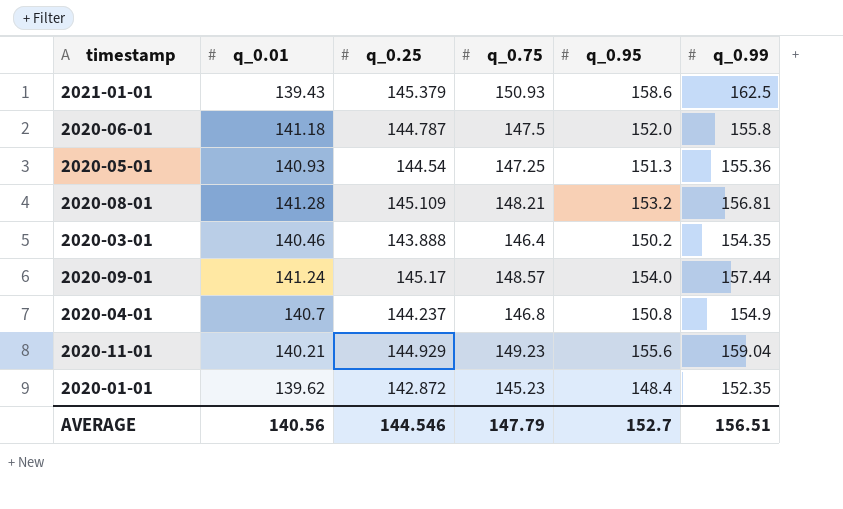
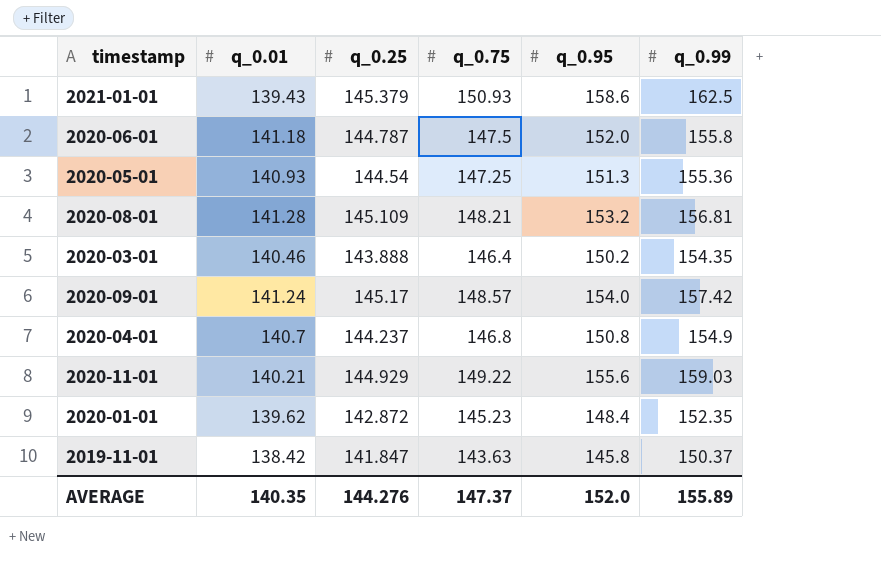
2020-09-01 | q_0.99: 157.44 -> 157.42
2020-11-01 | q_0.75: 149.23 -> 149.22
2020-11-01 | q_0.99: 159.04 -> 159.03
row 2019-11-01: none -> 138.42 | 141.847 | 143.63 | 145.8 | 150.37
AVERAGE | q_0.01: 140.56 -> 140.35
AVERAGE | q_0.25: 144.546 -> 144.276
AVERAGE | q_0.75: 147.79 -> 147.37
AVERAGE | q_0.95: 152.7 -> 152.0
AVERAGE | q_0.99: 156.51 -> 155.89

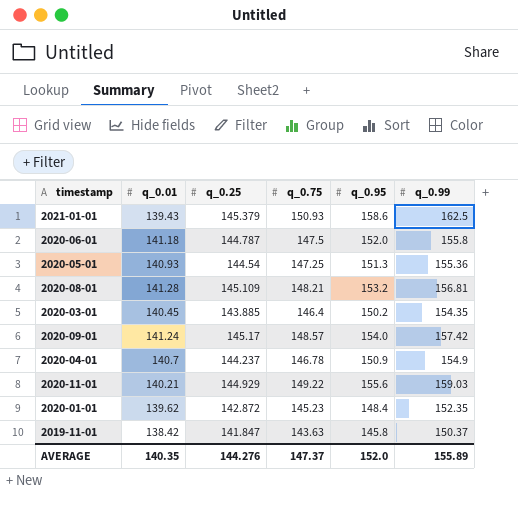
2020-03-01 | q_0.01: 140.46 -> 140.45
2020-03-01 | q_0.25: 143.888 -> 143.885
2020-04-01 | q_0.75: 146.8 -> 146.78
2020-04-01 | q_0.95: 150.8 -> 150.9

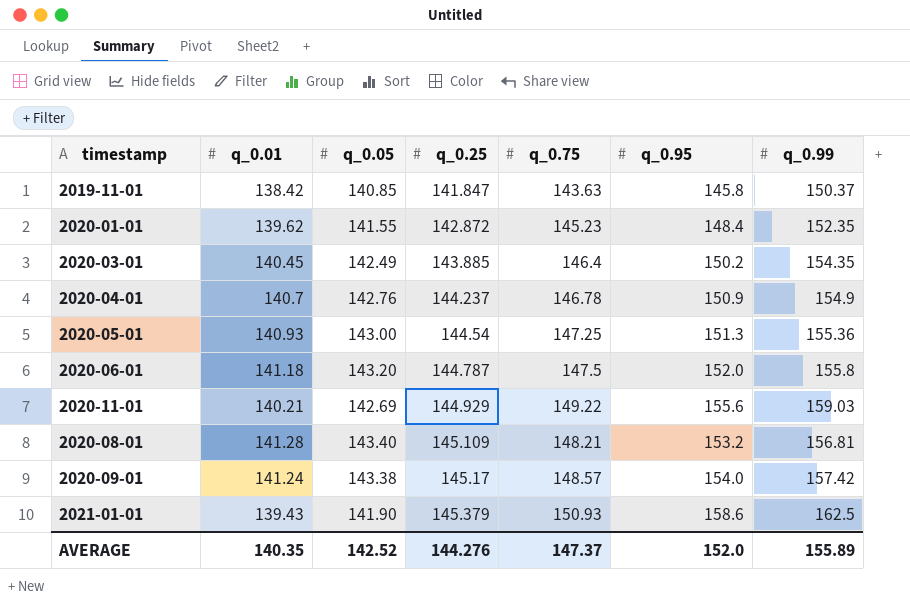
row order: none -> q_0.25 ascending
column q_0.05 | position: none -> 3

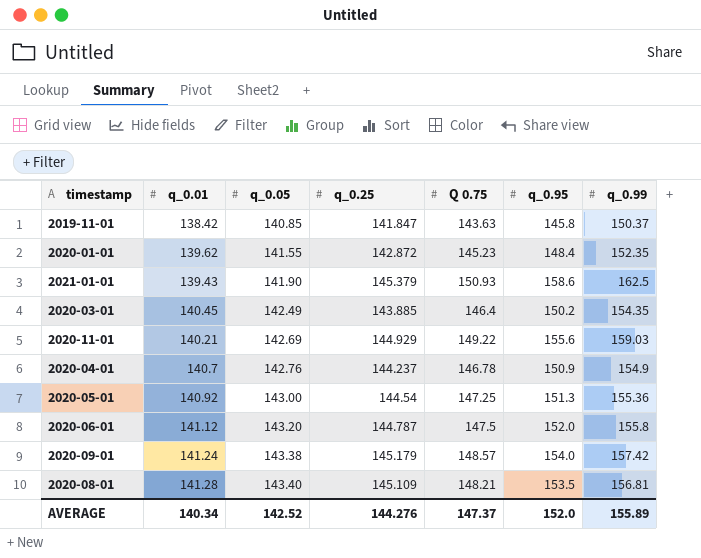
row order: q_0.25 ascending -> q_0.05 ascending
column name: q_0.75 -> Q 0.75
2020-05-01 | q_0.01: 140.93 -> 140.92
2020-06-01 | q_0.01: 141.18 -> 141.12
2020-09-01 | q_0.25: 145.17 -> 145.179
2020-08-01 | q_0.95: 153.2 -> 153.5
AVERAGE | q_0.01: 140.35 -> 140.34

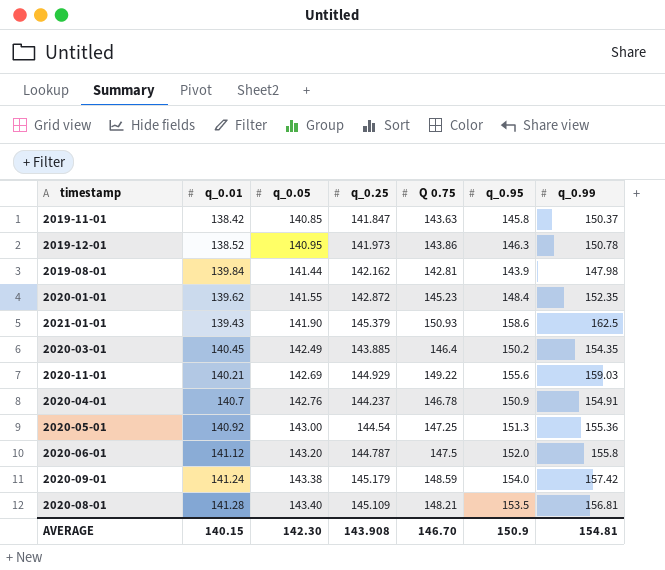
row 2019-12-01: none -> 138.52 | 140.95 | 141.973 | 143.86 | 146.3 | 150.78
row 2019-08-01: none -> 139.84 | 141.44 | 142.162 | 142.81 | 143.9 | 147.98
2020-04-01 | q_0.99: 154.9 -> 154.91
2020-09-01 | Q 0.75: 148.57 -> 148.59
AVERAGE | q_0.01: 140.34 -> 140.15
AVERAGE | q_0.05: 142.52 -> 142.30
AVERAGE | q_0.25: 144.276 -> 143.908
AVERAGE | Q 0.75: 147.37 -> 146.70
AVERAGE | q_0.95: 152.0 -> 150.9
AVERAGE | q_0.99: 155.89 -> 154.81

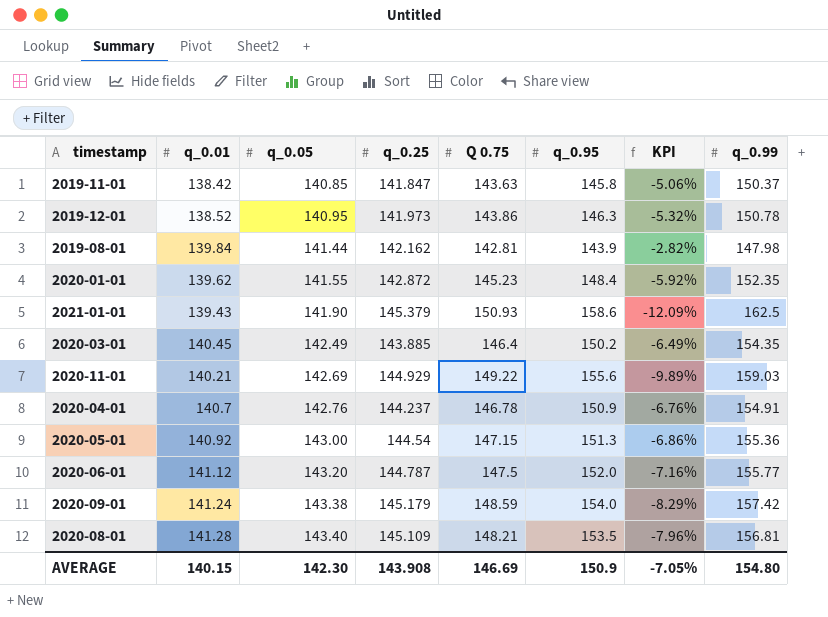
column KPI | formula: none -> ([q_0.01] - [q_0.95]) / [q_0.95]
2020-05-01 | Q 0.75: 147.25 -> 147.15
2020-06-01 | q_0.99: 155.8 -> 155.77
AVERAGE | Q 0.75: 146.70 -> 146.69
AVERAGE | q_0.99: 154.81 -> 154.80

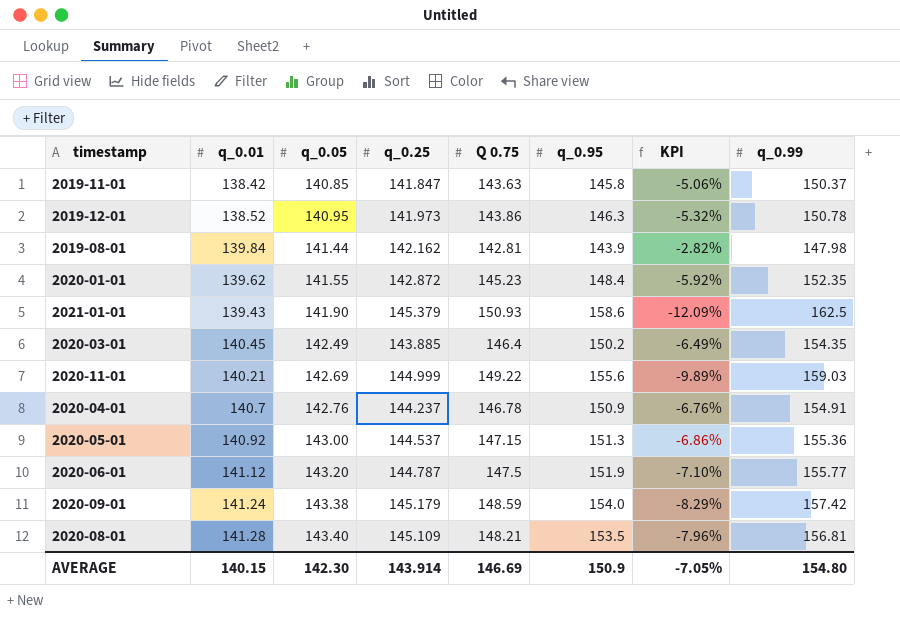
2020-11-01 | q_0.25: 144.929 -> 144.999
2020-05-01 | q_0.25: 144.54 -> 144.537
2020-06-01 | q_0.95: 152.0 -> 151.9
2020-06-01 | KPI: -7.16% -> -7.10%
AVERAGE | q_0.25: 143.908 -> 143.914

